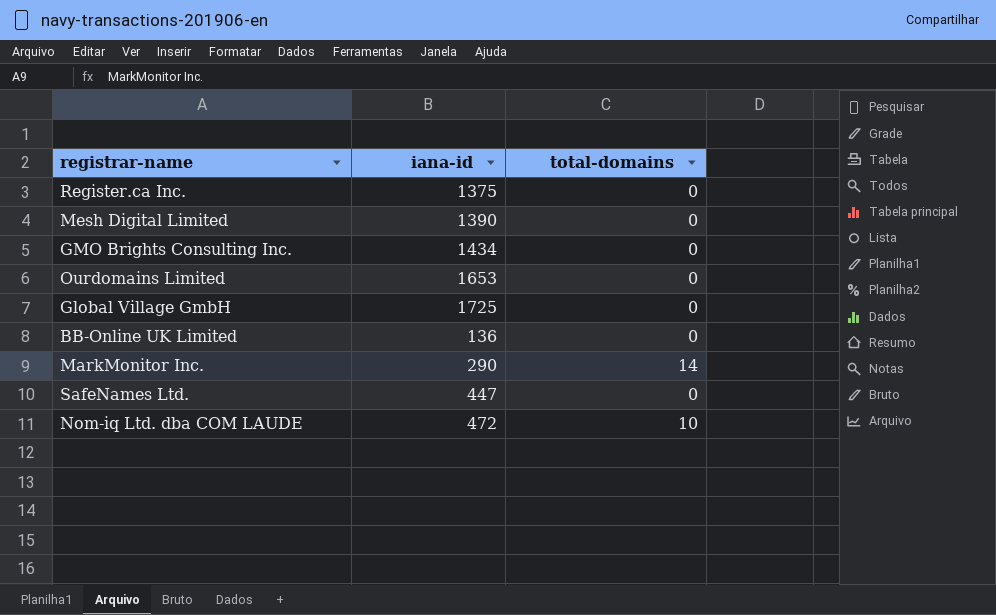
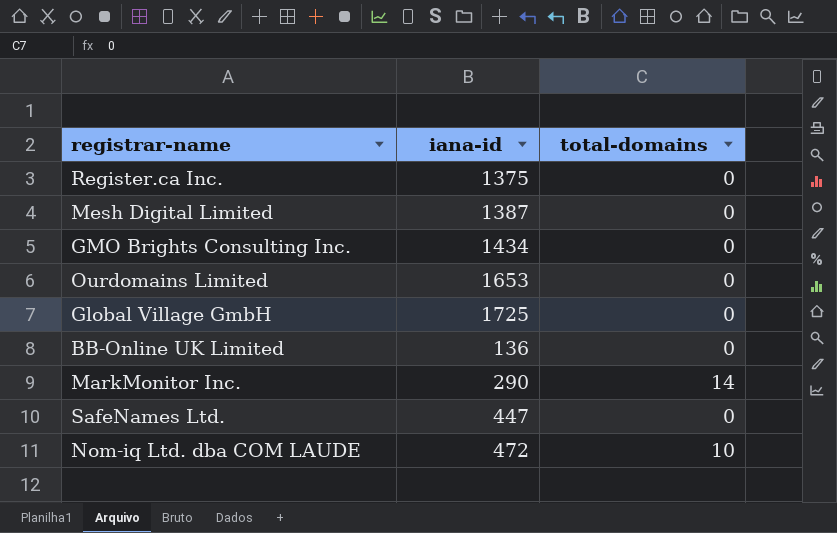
Mesh Digital Limited | iana-id: 1390 -> 1387

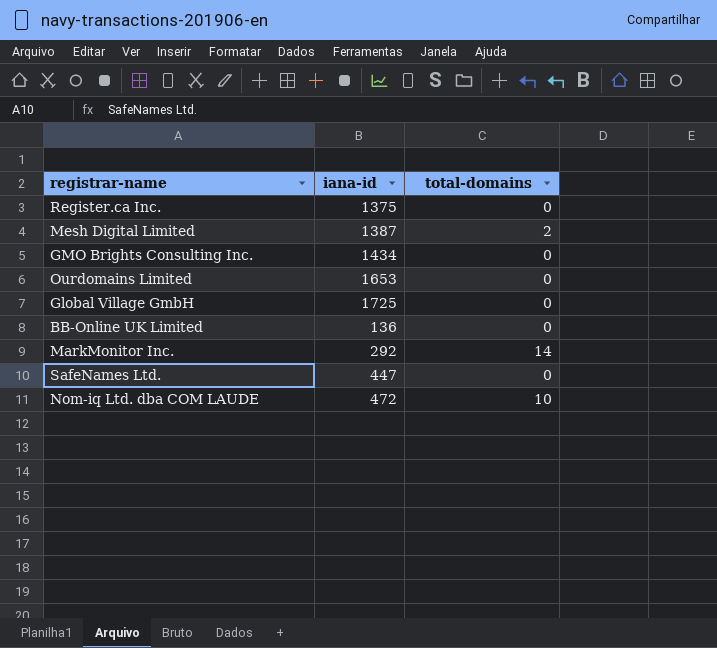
Mesh Digital Limited | total-domains: 0 -> 2
MarkMonitor Inc. | iana-id: 290 -> 292

